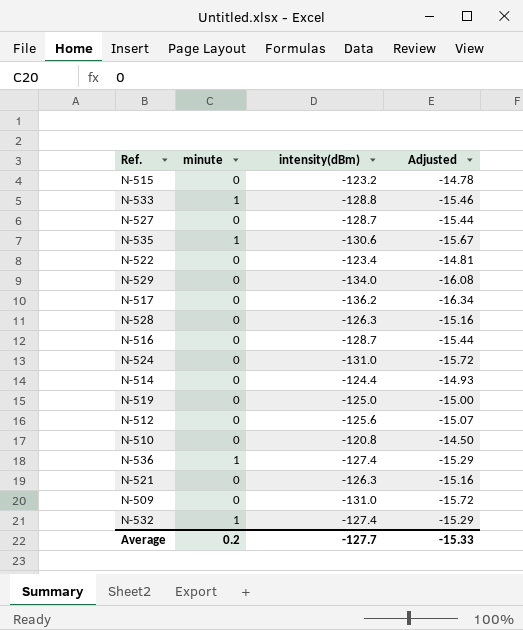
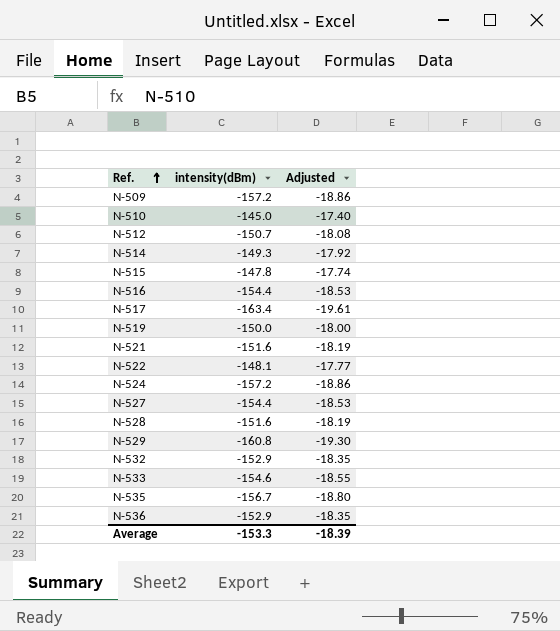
row order: none -> Ref. ascending
column minute | position: 2 -> none
N-509 | intensity(dBm): -131.0 -> -157.2
N-509 | Adjusted: -15.72 -> -18.86
N-510 | intensity(dBm): -120.8 -> -145.0
N-510 | Adjusted: -14.50 -> -17.40
N-512 | intensity(dBm): -125.6 -> -150.7
N-512 | Adjusted: -15.07 -> -18.08
N-514 | intensity(dBm): -124.4 -> -149.3
N-514 | Adjusted: -14.93 -> -17.92
N-515 | intensity(dBm): -123.2 -> -147.8
N-515 | Adjusted: -14.78 -> -17.74
N-516 | intensity(dBm): -128.7 -> -154.4
N-516 | Adjusted: -15.44 -> -18.53
N-517 | intensity(dBm): -136.2 -> -163.4
N-517 | Adjusted: -16.34 -> -19.61
N-519 | intensity(dBm): -125.0 -> -150.0
N-519 | Adjusted: -15.00 -> -18.00
N-521 | intensity(dBm): -126.3 -> -151.6
N-521 | Adjusted: -15.16 -> -18.19
N-522 | intensity(dBm): -123.4 -> -148.1
N-522 | Adjusted: -14.81 -> -17.77
N-524 | intensity(dBm): -131.0 -> -157.2
N-524 | Adjusted: -15.72 -> -18.86
N-527 | intensity(dBm): -128.7 -> -154.4
N-527 | Adjusted: -15.44 -> -18.53
N-528 | intensity(dBm): -126.3 -> -151.6
N-528 | Adjusted: -15.16 -> -18.19
N-529 | intensity(dBm): -134.0 -> -160.8
N-529 | Adjusted: -16.08 -> -19.30
N-532 | intensity(dBm): -127.4 -> -152.9
N-532 | Adjusted: -15.29 -> -18.35
N-533 | intensity(dBm): -128.8 -> -154.6
N-533 | Adjusted: -15.46 -> -18.55
N-535 | intensity(dBm): -130.6 -> -156.7
N-535 | Adjusted: -15.67 -> -18.80
N-536 | intensity(dBm): -127.4 -> -152.9
N-536 | Adjusted: -15.29 -> -18.35
Average | intensity(dBm): -127.7 -> -153.3
Average | Adjusted: -15.33 -> -18.39

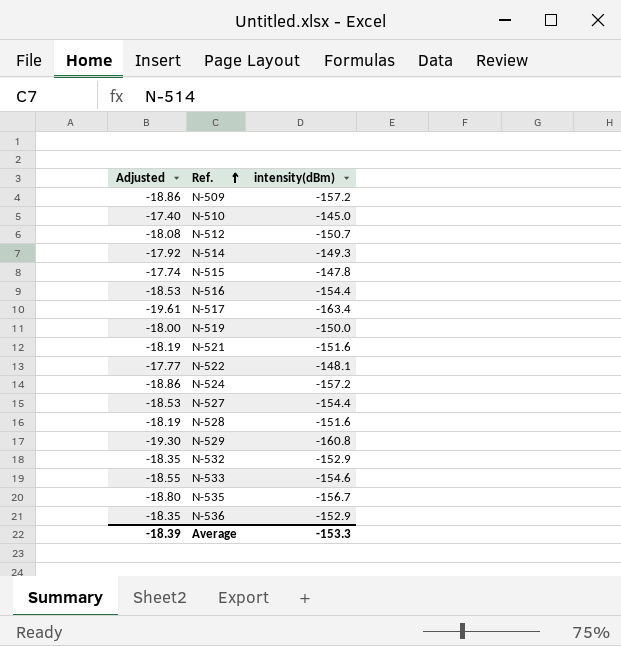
column Adjusted | position: 3 -> 1

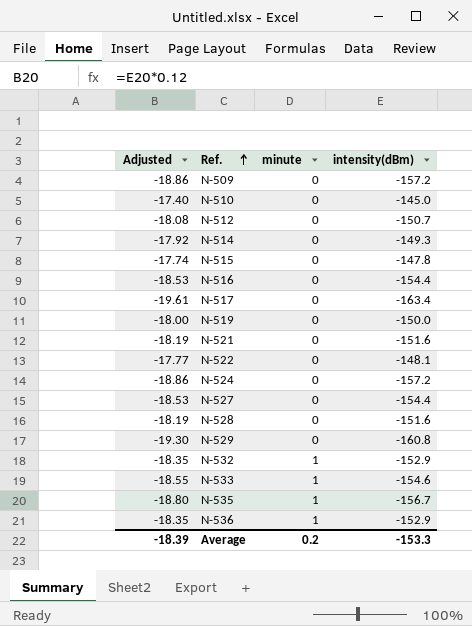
column minute | position: none -> 3

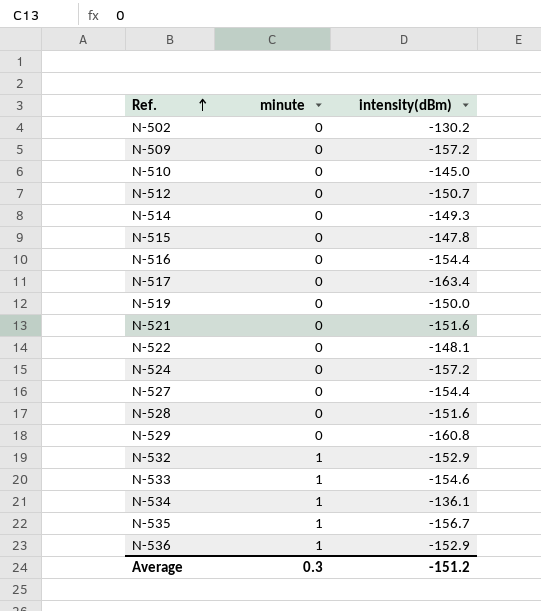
column Adjusted | formula: [intensity(dBm)] * 0.12 -> none
row N-502: none -> 0 | -130.2
row N-534: none -> 1 | -136.1
Average | minute: 0.2 -> 0.3
Average | intensity(dBm): -153.3 -> -151.2

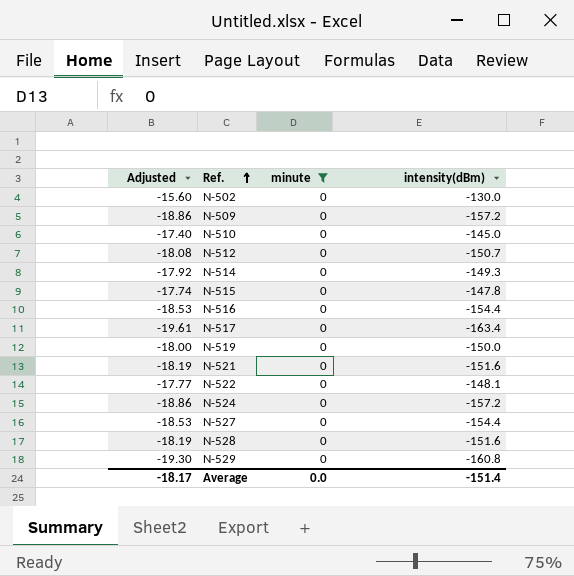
filter: none -> minute = 0
column Adjusted | formula: none -> [intensity(dBm)] * 0.12
N-502 | intensity(dBm): -130.2 -> -130.0
Average | minute: 0.3 -> 0.0
Average | intensity(dBm): -151.2 -> -151.4

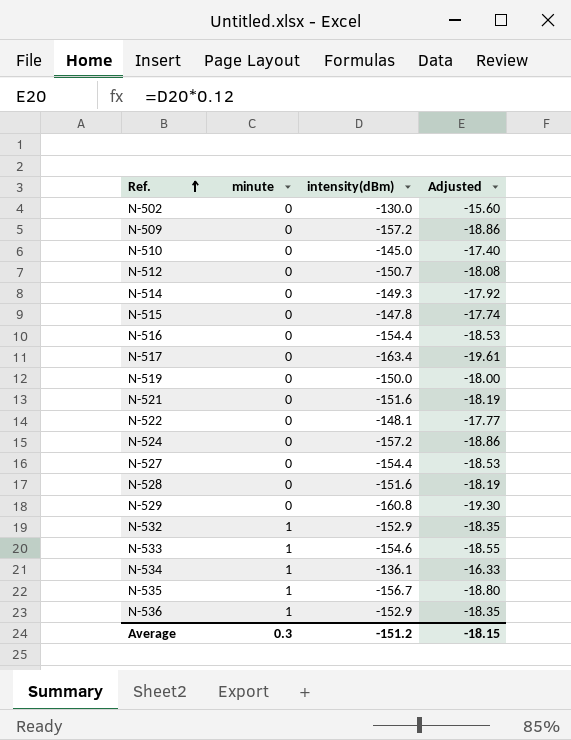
filter: minute = 0 -> none
column Adjusted | position: 1 -> 4
Average | minute: 0.0 -> 0.3
Average | intensity(dBm): -151.4 -> -151.2
Average | Adjusted: -18.17 -> -18.15

